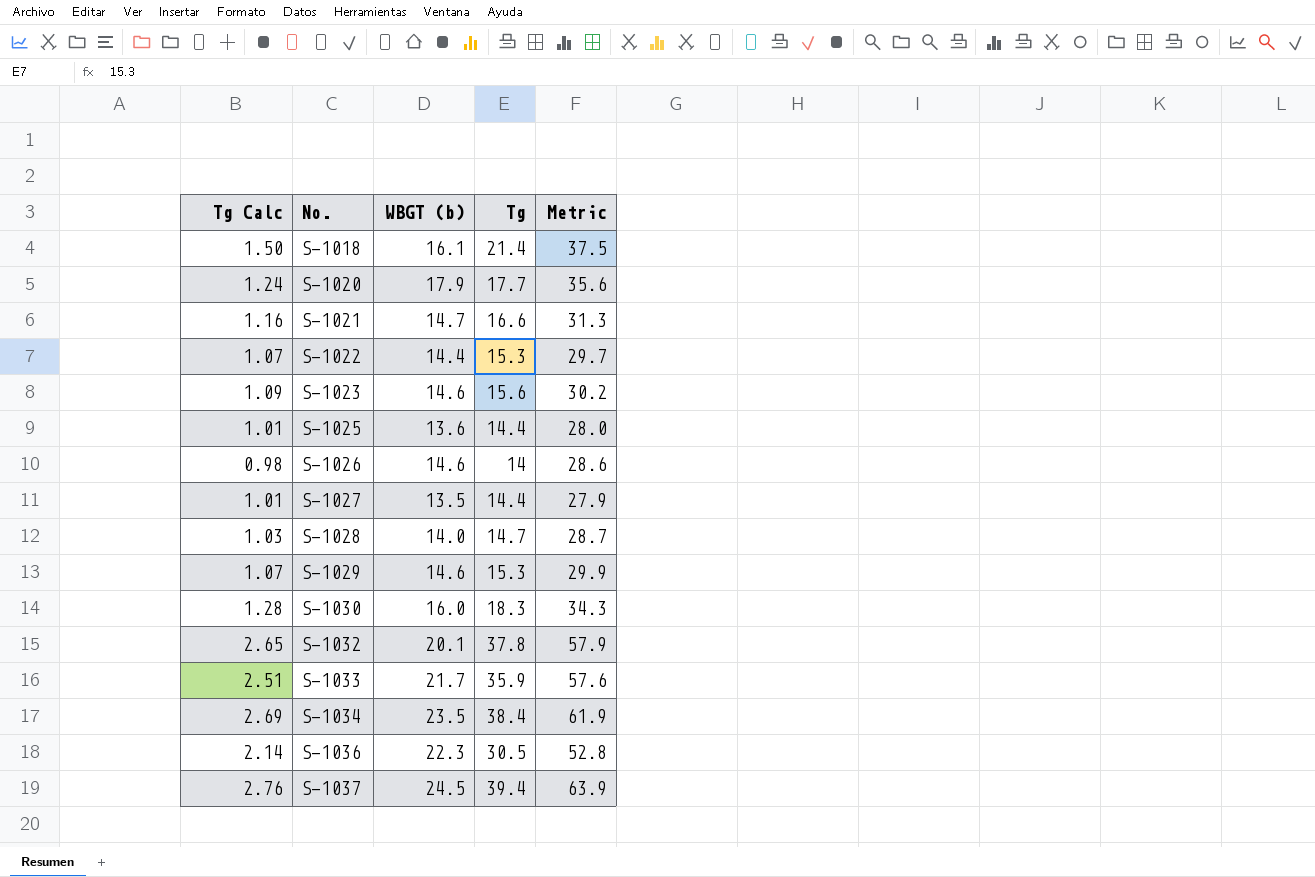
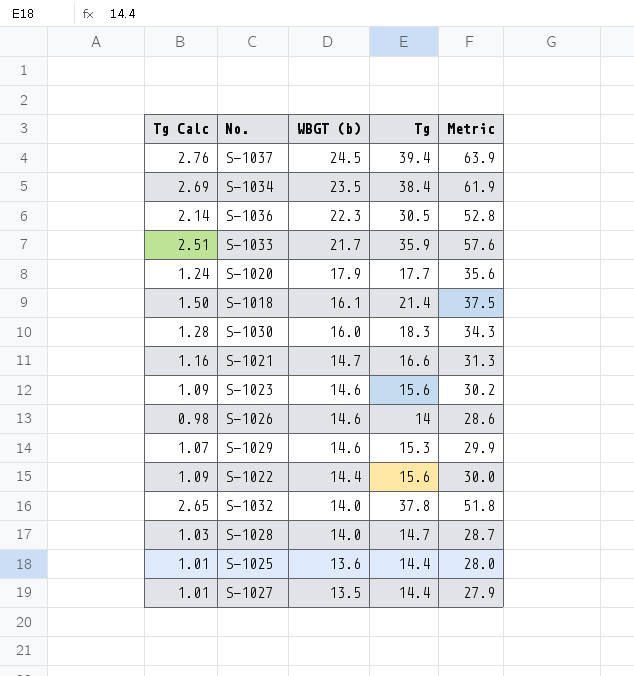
row order: No. ascending -> WBGT (b) descending
S-1022 | Tg Calc: 1.07 -> 1.09
S-1022 | Tg: 15.3 -> 15.6
S-1022 | Metric: 29.7 -> 30.0
S-1032 | WBGT (b): 20.1 -> 14.0
S-1032 | Metric: 57.9 -> 51.8

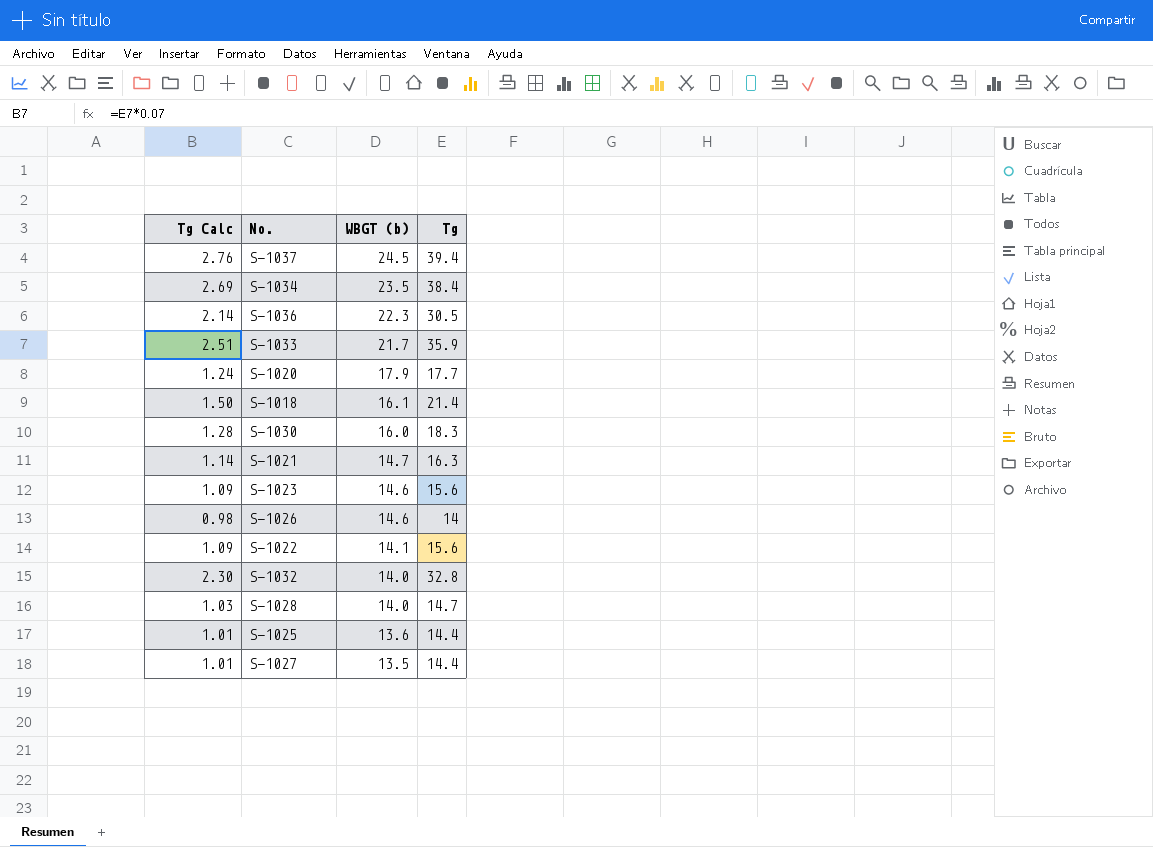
column Metric | formula: [WBGT (b)] + [Tg] -> none
row S-1029: 1.07 | 14.6 | 15.3 | 29.9 -> none
S-1021 | Tg Calc: 1.16 -> 1.14
S-1021 | Tg: 16.6 -> 16.3
S-1022 | WBGT (b): 14.4 -> 14.1
S-1032 | Tg Calc: 2.65 -> 2.30
S-1032 | Tg: 37.8 -> 32.8

